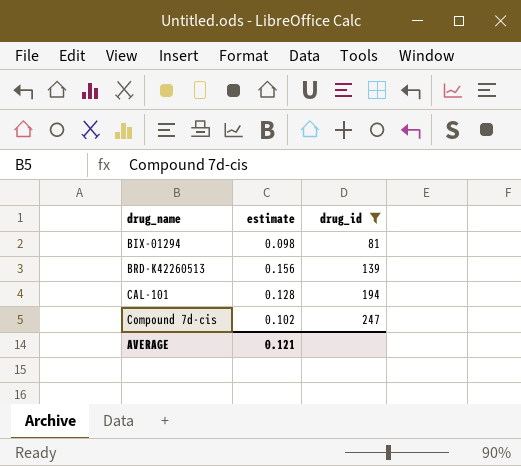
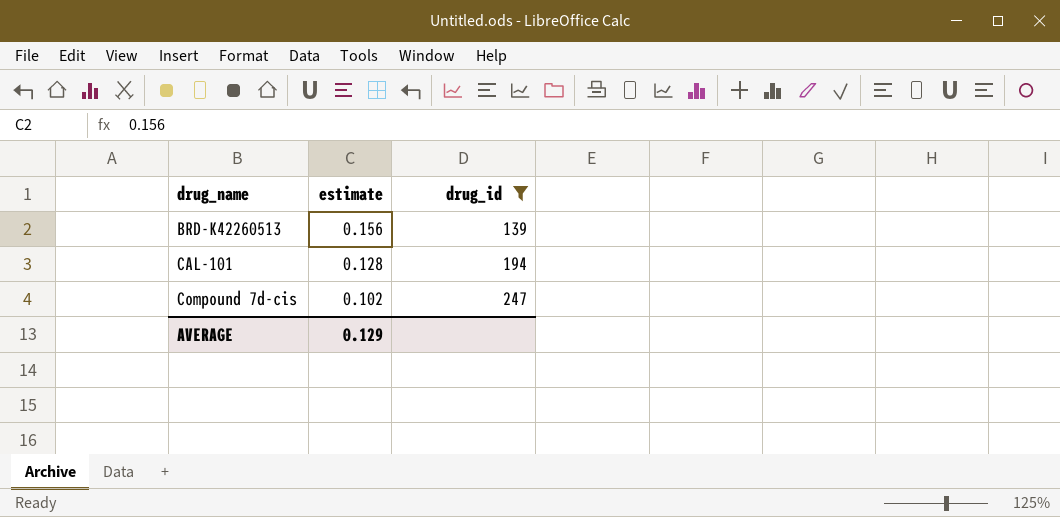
row BIX-01294: 0.098 | 81 -> none
AVERAGE | estimate: 0.121 -> 0.129

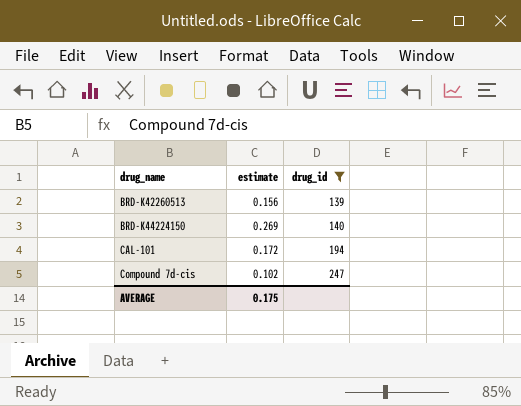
row BRD-K44224150: none -> 0.269 | 140
CAL-101 | estimate: 0.128 -> 0.172
AVERAGE | estimate: 0.129 -> 0.175

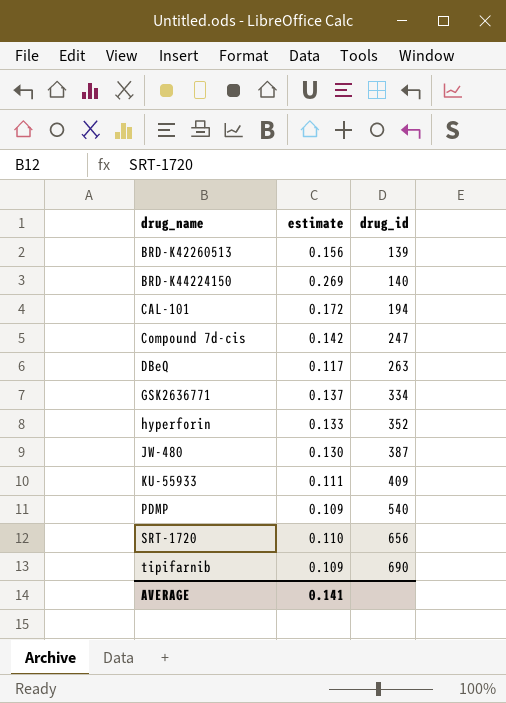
filter: drug_id <= 247 -> none
Compound 7d-cis | estimate: 0.102 -> 0.142
AVERAGE | estimate: 0.175 -> 0.141

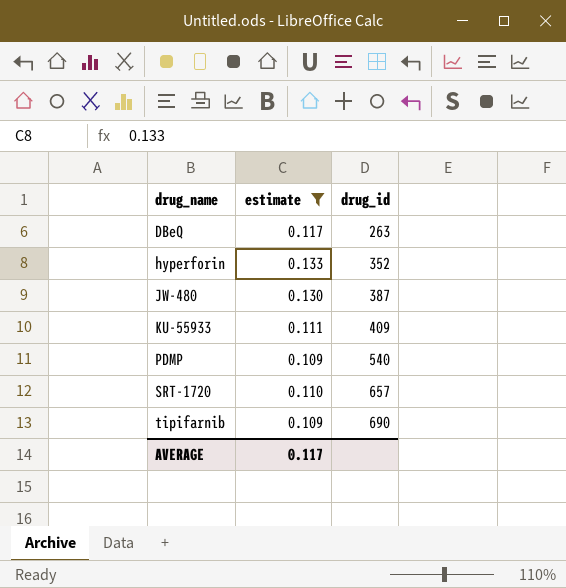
filter: none -> estimate <= 0.133
SRT-1720 | drug_id: 656 -> 657
AVERAGE | estimate: 0.141 -> 0.117

